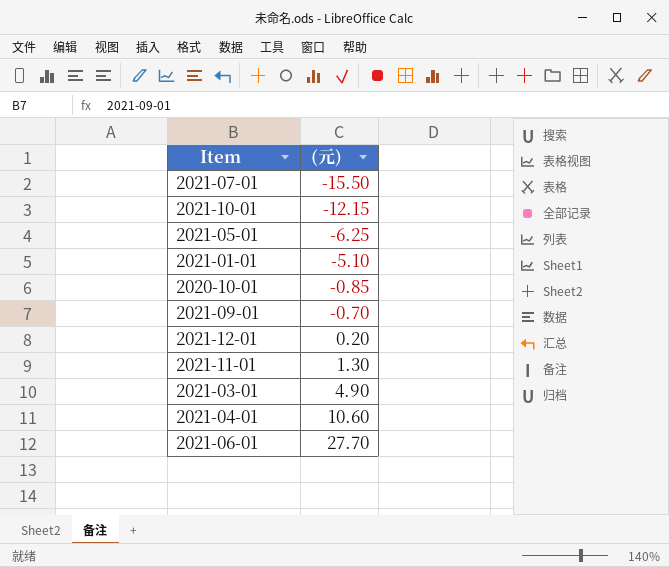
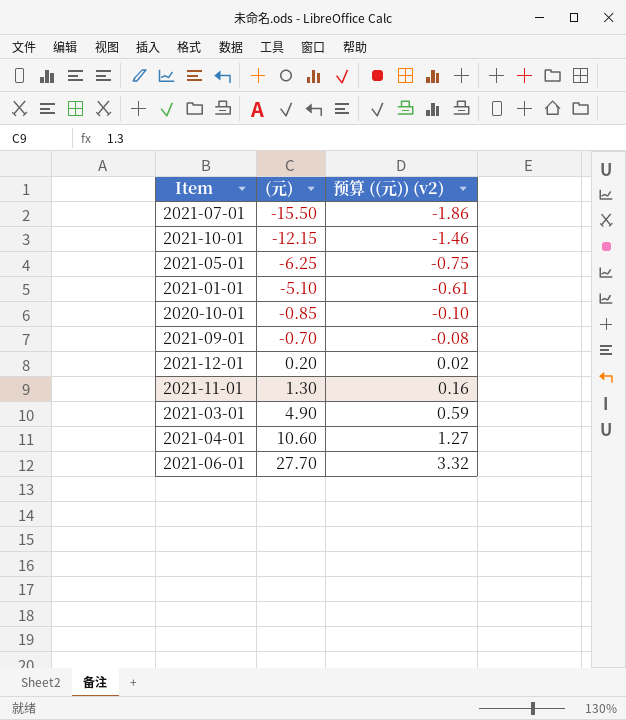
column 预算 ((元)) (v2) | formula: none -> [(元)] * 0.12

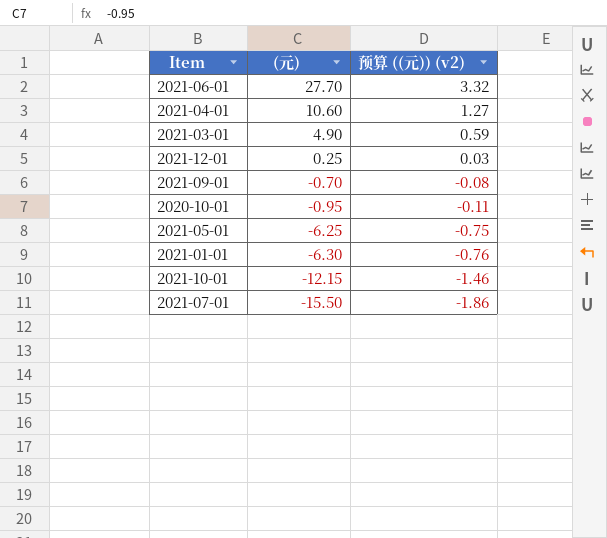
row order: (元) ascending -> (元) descending
row 2021-11-01: 1.30 | 0.16 -> none
2021-12-01 | (元): 0.20 -> 0.25
2021-12-01 | 预算 ((元)) (v2): 0.02 -> 0.03
2020-10-01 | (元): -0.85 -> -0.95
2020-10-01 | 预算 ((元)) (v2): -0.10 -> -0.11
2021-01-01 | (元): -5.10 -> -6.30
2021-01-01 | 预算 ((元)) (v2): -0.61 -> -0.76

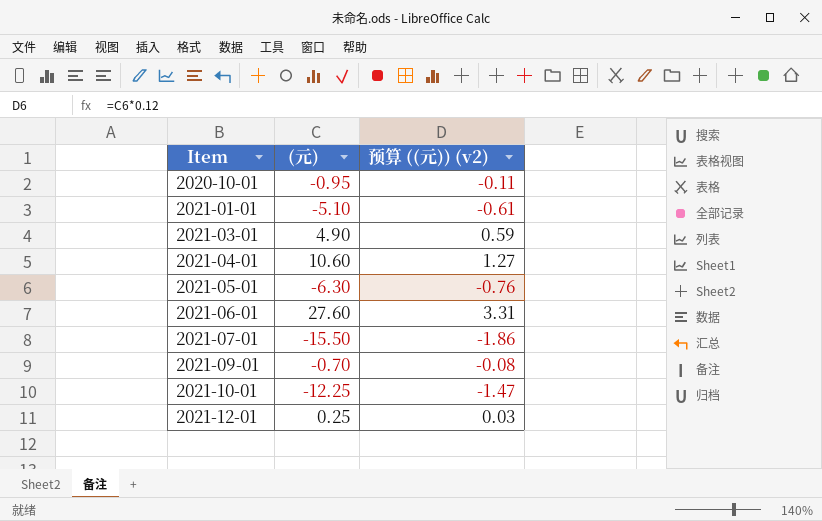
row order: (元) descending -> Item ascending
2021-01-01 | (元): -6.30 -> -5.10
2021-01-01 | 预算 ((元)) (v2): -0.76 -> -0.61
2021-05-01 | (元): -6.25 -> -6.30
2021-05-01 | 预算 ((元)) (v2): -0.75 -> -0.76
2021-06-01 | (元): 27.70 -> 27.60
2021-06-01 | 预算 ((元)) (v2): 3.32 -> 3.31
2021-10-01 | (元): -12.15 -> -12.25
2021-10-01 | 预算 ((元)) (v2): -1.46 -> -1.47

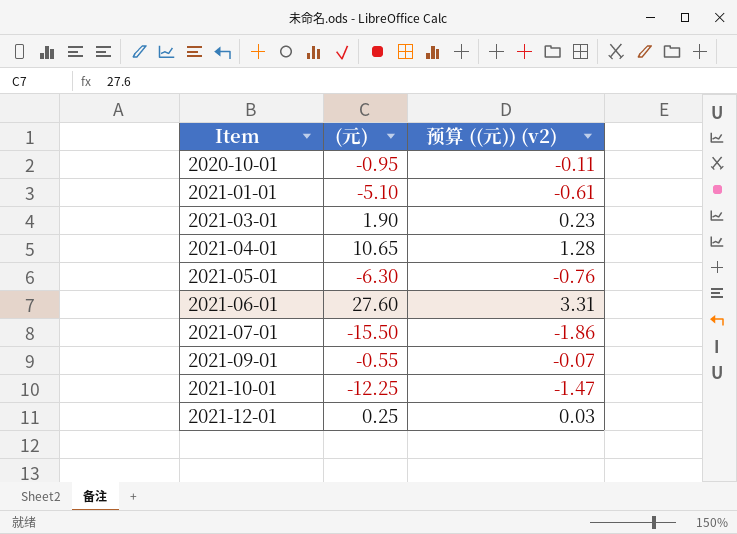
2021-03-01 | (元): 4.90 -> 1.90
2021-03-01 | 预算 ((元)) (v2): 0.59 -> 0.23
2021-04-01 | (元): 10.60 -> 10.65
2021-04-01 | 预算 ((元)) (v2): 1.27 -> 1.28
2021-09-01 | (元): -0.70 -> -0.55
2021-09-01 | 预算 ((元)) (v2): -0.08 -> -0.07

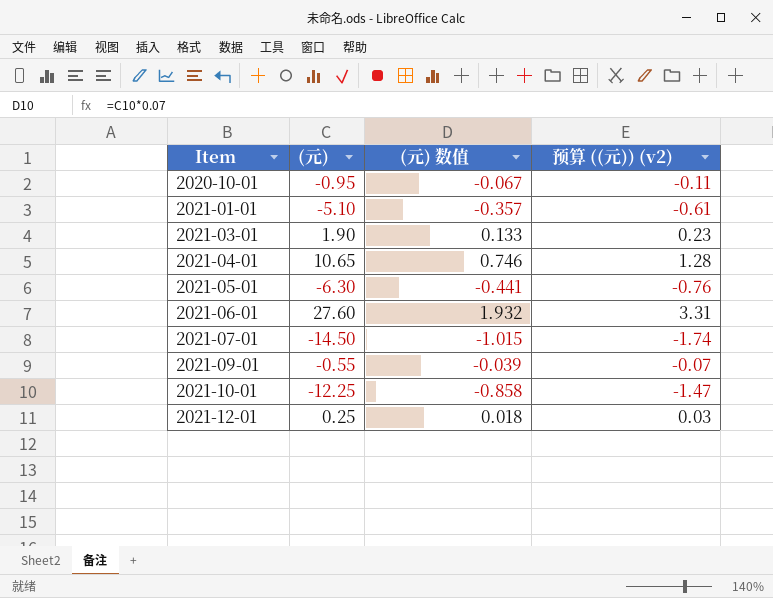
column (元) 数值 | formula: none -> [(元)] * 0.07
2021-07-01 | (元): -15.50 -> -14.50
2021-07-01 | 预算 ((元)) (v2): -1.86 -> -1.74

